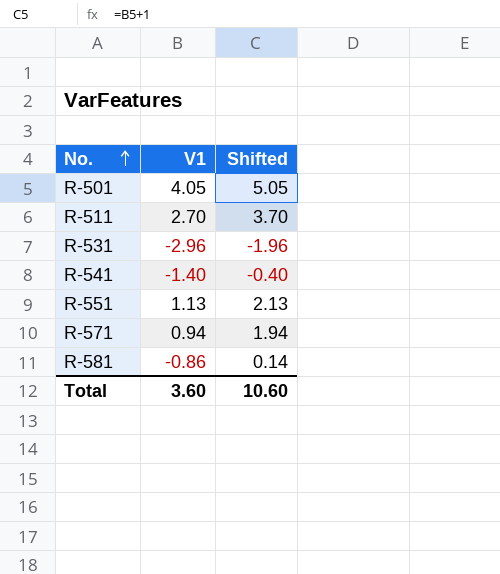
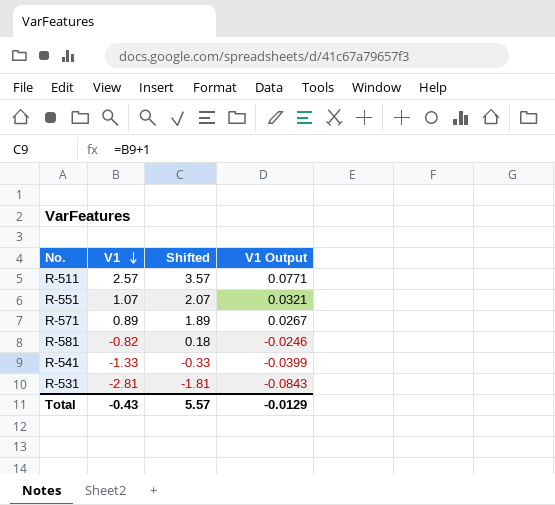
row order: No. ascending -> V1 descending
column V1 Output | formula: none -> [V1] * 0.03
row R-501: 4.05 | 5.05 -> none
R-511 | V1: 2.70 -> 2.57
R-511 | Shifted: 3.70 -> 3.57
R-551 | V1: 1.13 -> 1.07
R-551 | Shifted: 2.13 -> 2.07
R-571 | V1: 0.94 -> 0.89
R-571 | Shifted: 1.94 -> 1.89
R-581 | V1: -0.86 -> -0.82
R-581 | Shifted: 0.14 -> 0.18
R-541 | V1: -1.40 -> -1.33
R-541 | Shifted: -0.40 -> -0.33
R-531 | V1: -2.96 -> -2.81
R-531 | Shifted: -1.96 -> -1.81
Total | V1: 3.60 -> -0.43
Total | Shifted: 10.60 -> 5.57

